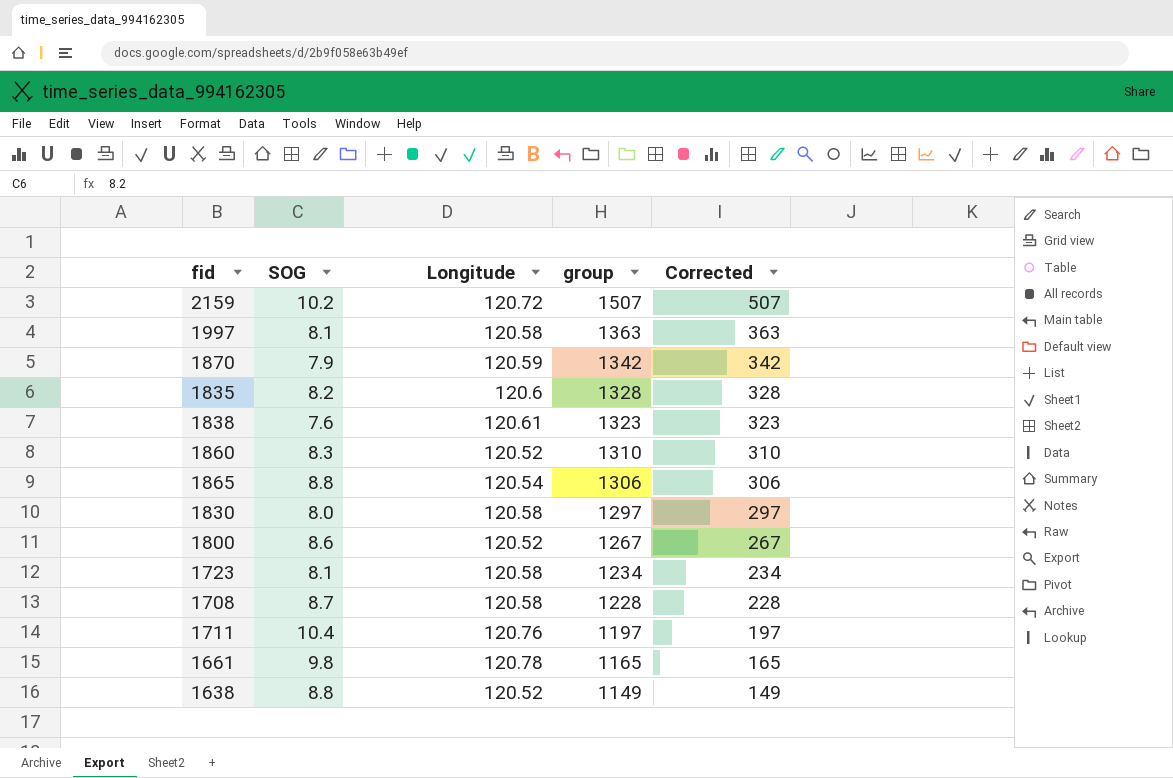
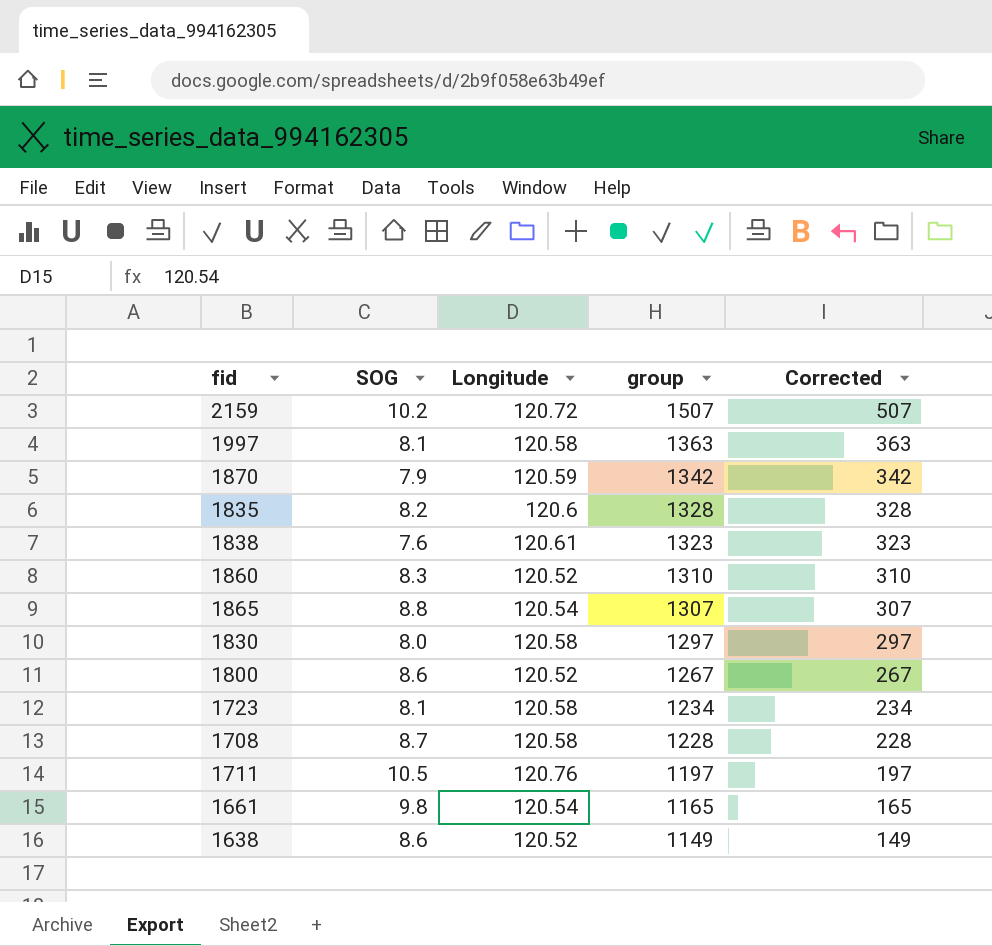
1865 | group: 1306 -> 1307
1865 | Corrected: 306 -> 307
1711 | SOG: 10.4 -> 10.5
1661 | Longitude: 120.78 -> 120.54
1638 | SOG: 8.8 -> 8.6

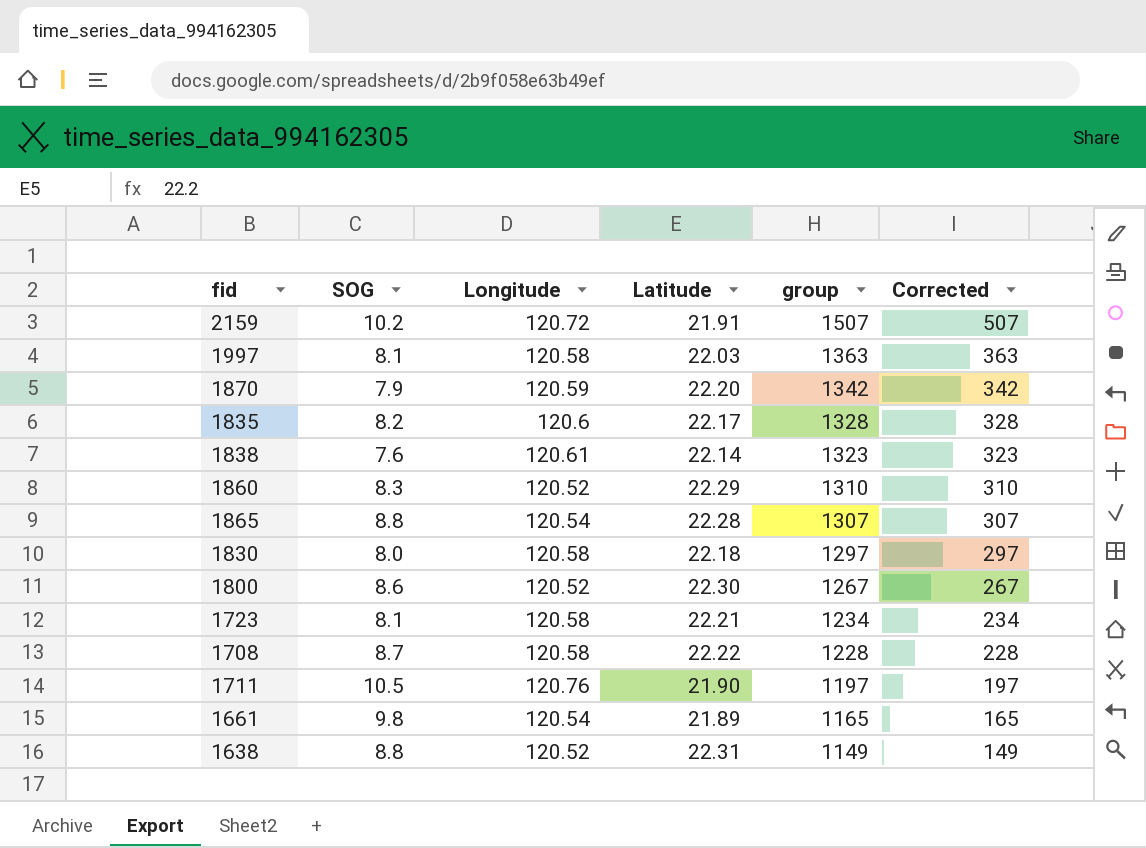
column Latitude | position: none -> 4
1638 | SOG: 8.6 -> 8.8

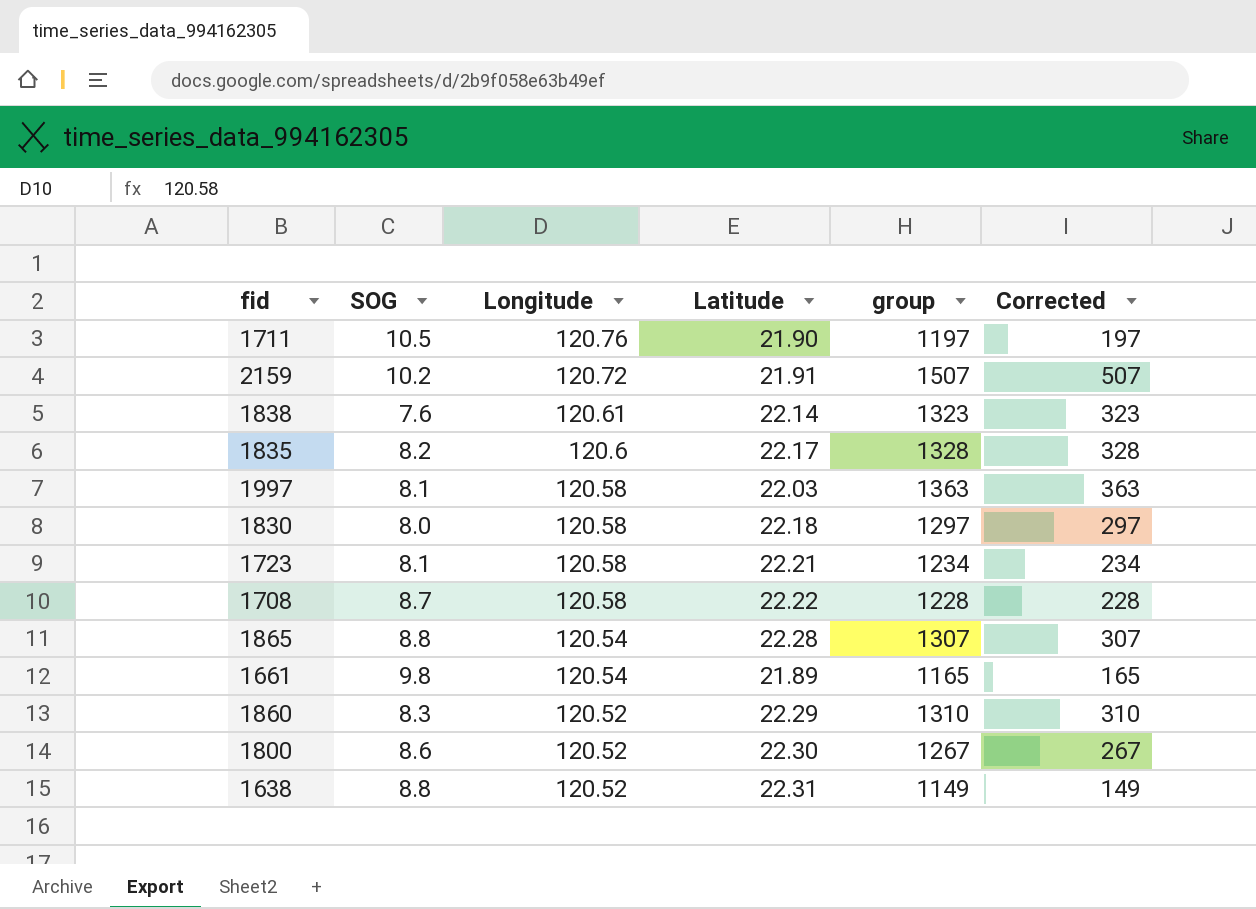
row order: group descending -> Longitude descending
row 1870: 7.9 | 120.59 | 22.20 | 1342 | 342 -> none

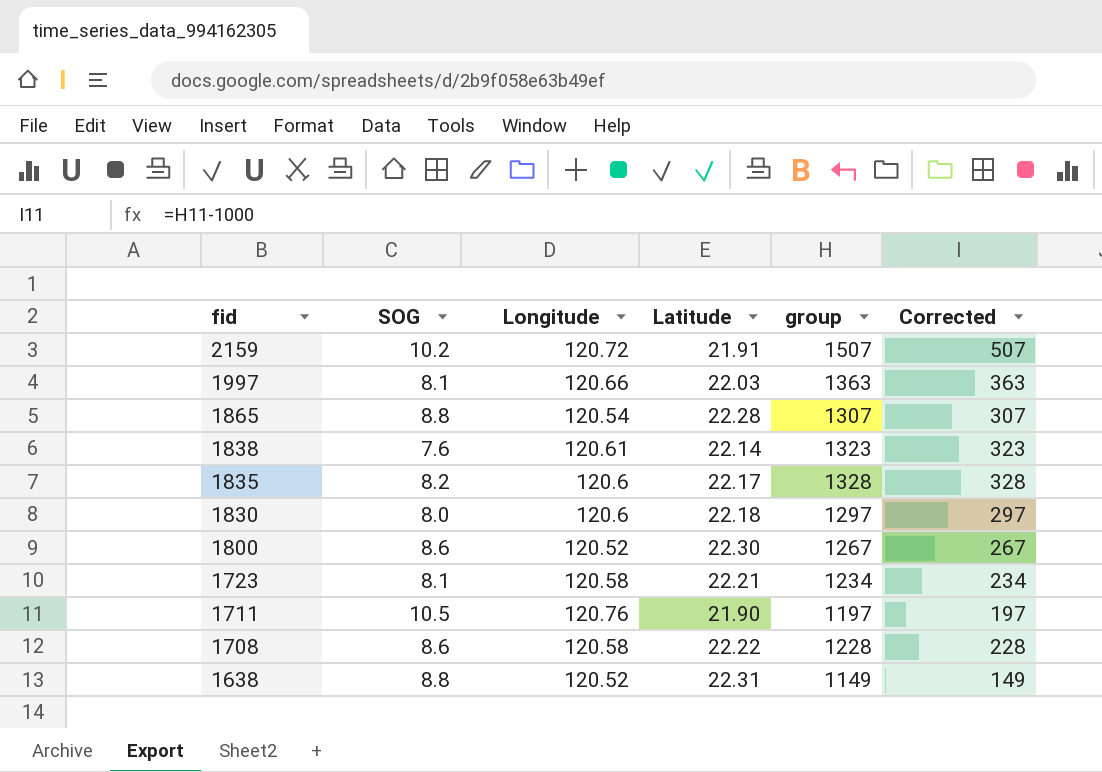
row order: Longitude descending -> fid descending
row 1661: 9.8 | 120.54 | 21.89 | 1165 | 165 -> none
row 1860: 8.3 | 120.52 | 22.29 | 1310 | 310 -> none
1997 | Longitude: 120.58 -> 120.66
1830 | Longitude: 120.58 -> 120.6
1708 | SOG: 8.7 -> 8.6

